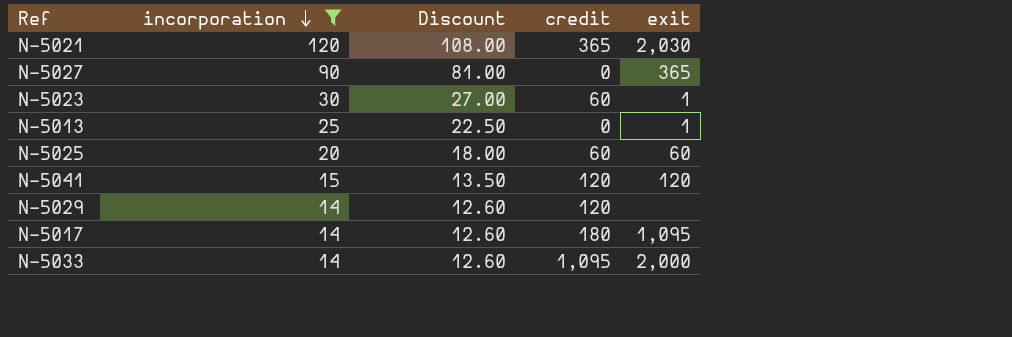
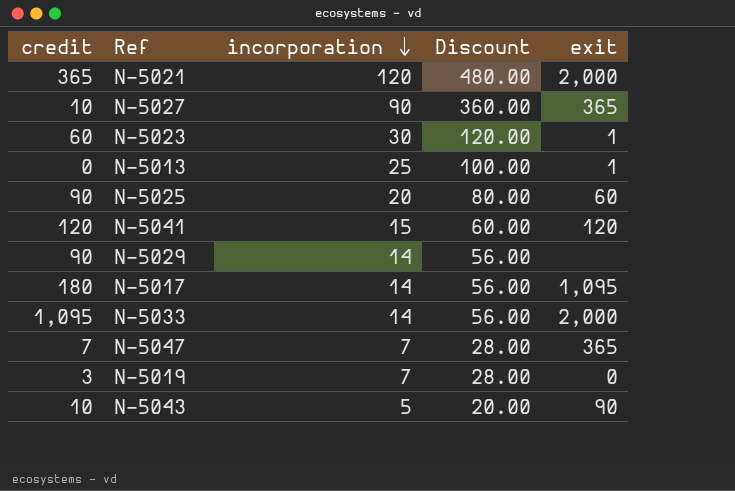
filter: incorporation >= 14 -> none
column credit | position: 4 -> 1
column Discount | formula: [incorporation] * 0.9 -> [incorporation] * 4
N-5021 | exit: 2,030 -> 2,000
N-5027 | credit: 0 -> 10
N-5025 | credit: 60 -> 90
N-5029 | credit: 120 -> 90

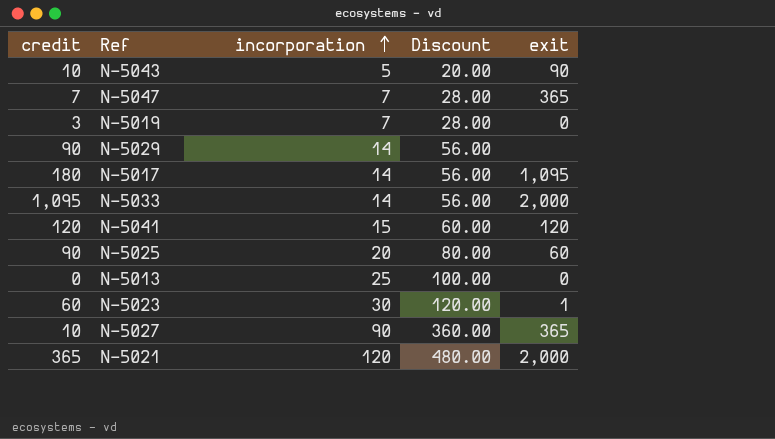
row order: incorporation descending -> incorporation ascending
N-5013 | exit: 1 -> 0

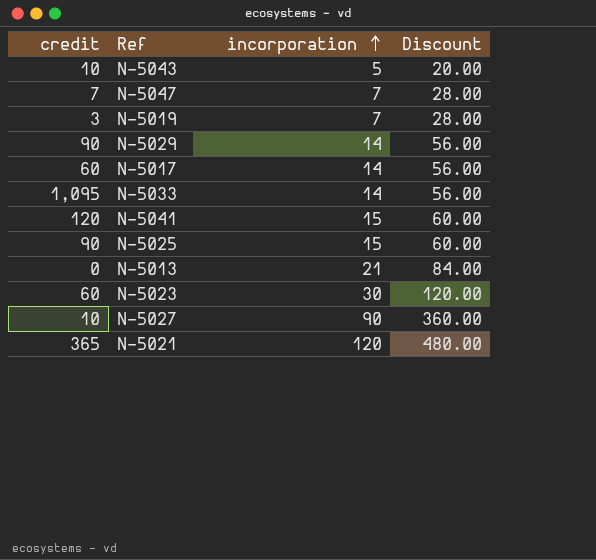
column exit | position: 5 -> none
N-5017 | credit: 180 -> 60
N-5025 | incorporation: 20 -> 15
N-5025 | Discount: 80.00 -> 60.00
N-5013 | incorporation: 25 -> 21
N-5013 | Discount: 100.00 -> 84.00

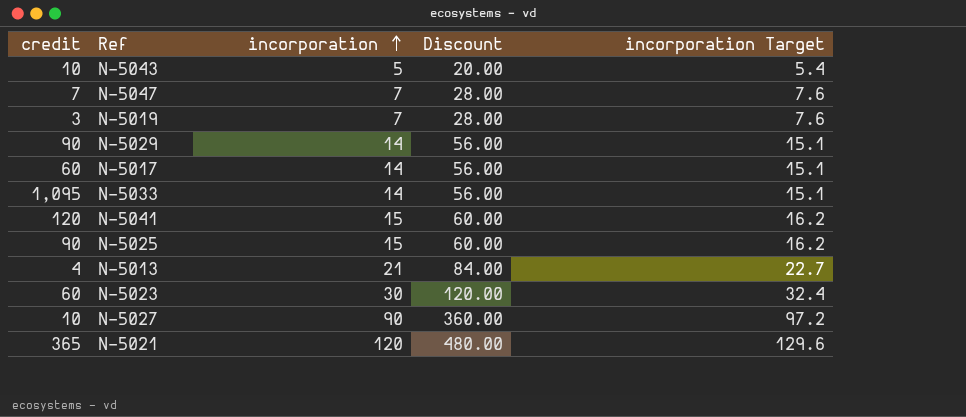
column incorporation Target | formula: none -> [incorporation] * 1.08
N-5013 | credit: 0 -> 4

